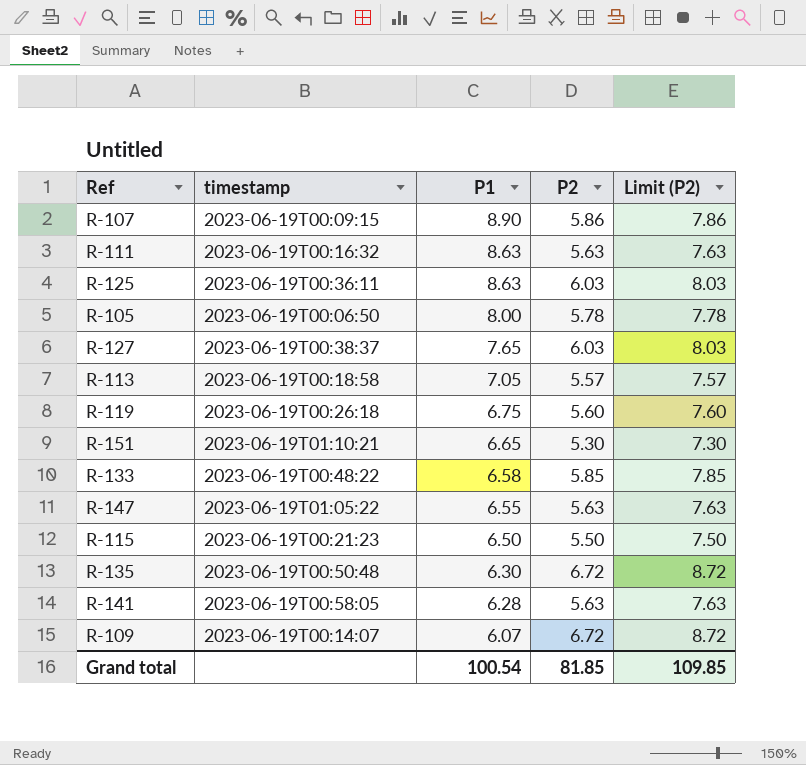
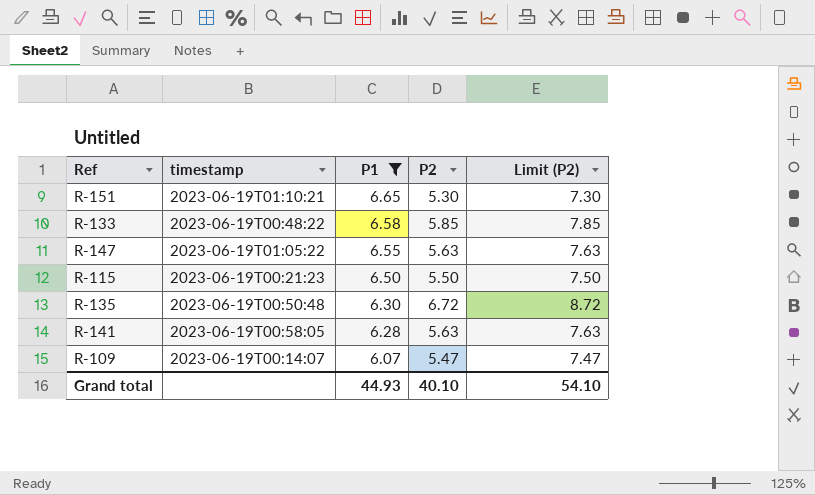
filter: none -> P1 <= 6.65
R-109 | P2: 6.72 -> 5.47
R-109 | Limit (P2): 8.72 -> 7.47
Grand total | P1: 100.54 -> 44.93
Grand total | P2: 81.85 -> 40.10
Grand total | Limit (P2): 109.85 -> 54.10

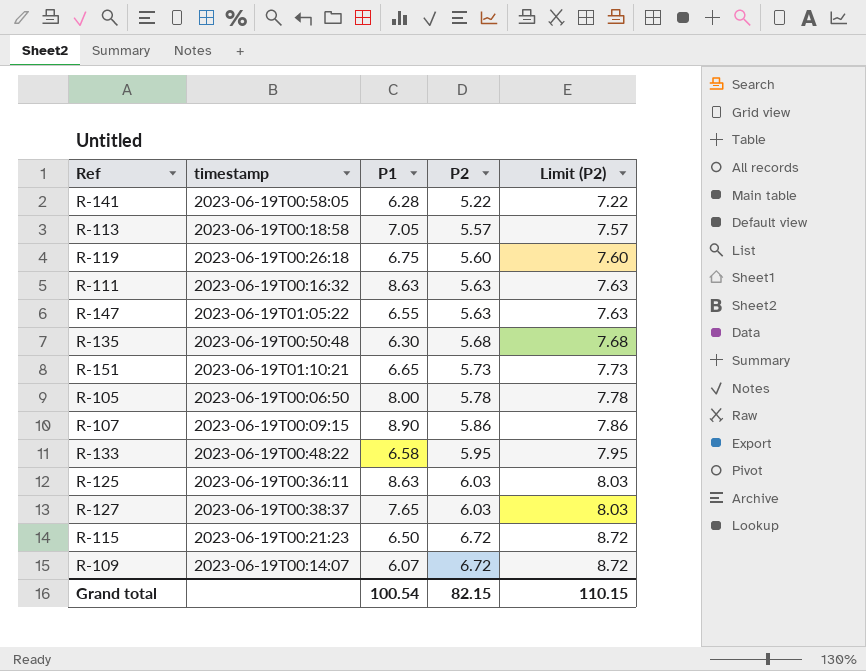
filter: P1 <= 6.65 -> none
row order: P1 descending -> P2 ascending
R-141 | P2: 5.63 -> 5.22
R-141 | Limit (P2): 7.63 -> 7.22
R-135 | P2: 6.72 -> 5.68
R-135 | Limit (P2): 8.72 -> 7.68
R-151 | P2: 5.30 -> 5.73
R-151 | Limit (P2): 7.30 -> 7.73
R-133 | P2: 5.85 -> 5.95
R-133 | Limit (P2): 7.85 -> 7.95
R-115 | P2: 5.50 -> 6.72
R-115 | Limit (P2): 7.50 -> 8.72
R-109 | P2: 5.47 -> 6.72
R-109 | Limit (P2): 7.47 -> 8.72
Grand total | P1: 44.93 -> 100.54
Grand total | P2: 40.10 -> 82.15
Grand total | Limit (P2): 54.10 -> 110.15

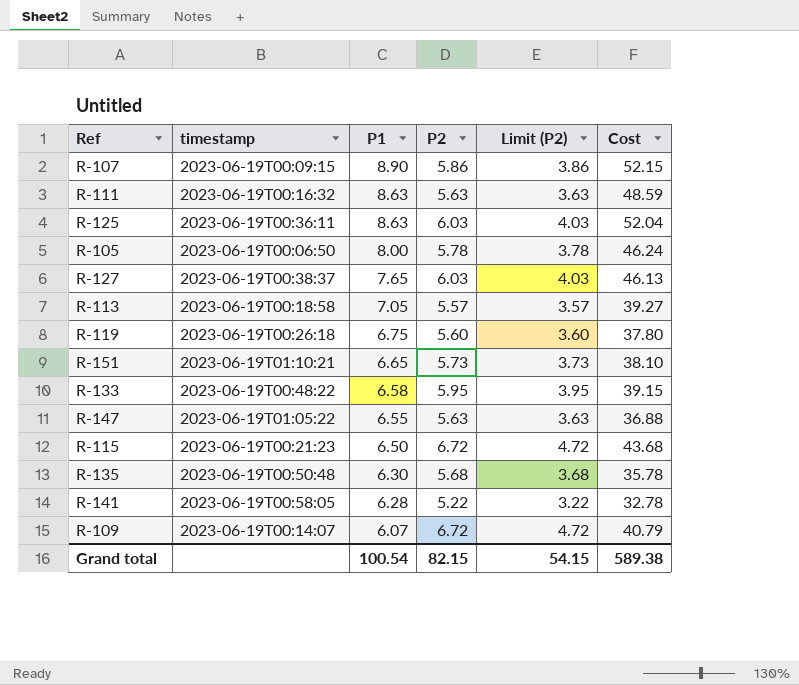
row order: P2 ascending -> P1 descending
column Limit (P2) | formula: [P2] + 2 -> [P2] - 2
column Cost | formula: none -> [P1] * [P2]
Grand total | Limit (P2): 110.15 -> 54.15

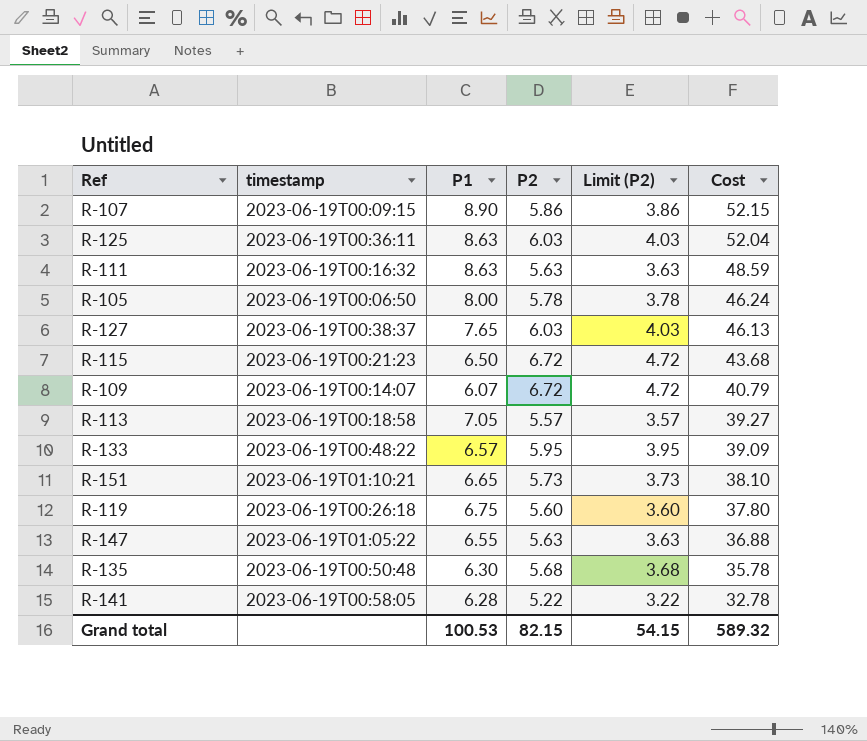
row order: P1 descending -> Cost descending
R-133 | P1: 6.58 -> 6.57
R-133 | Cost: 39.15 -> 39.09
Grand total | P1: 100.54 -> 100.53
Grand total | Cost: 589.38 -> 589.32

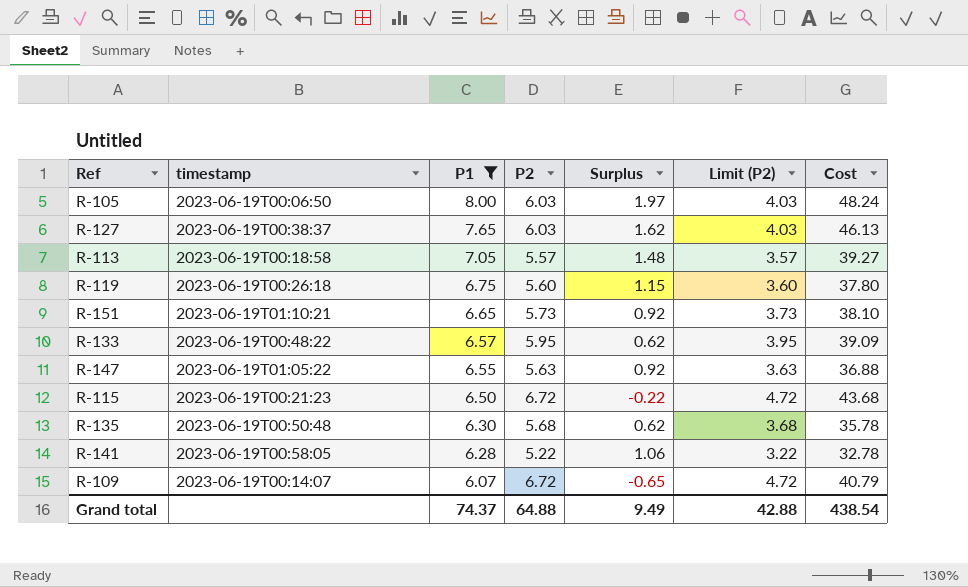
filter: none -> P1 <= 8.00
row order: Cost descending -> P1 descending
column Surplus | formula: none -> [P1] - [P2]
R-105 | P2: 5.78 -> 6.03
R-105 | Limit (P2): 3.78 -> 4.03
R-105 | Cost: 46.24 -> 48.24
Grand total | P1: 100.53 -> 74.37
Grand total | P2: 82.15 -> 64.88
Grand total | Limit (P2): 54.15 -> 42.88
Grand total | Cost: 589.32 -> 438.54

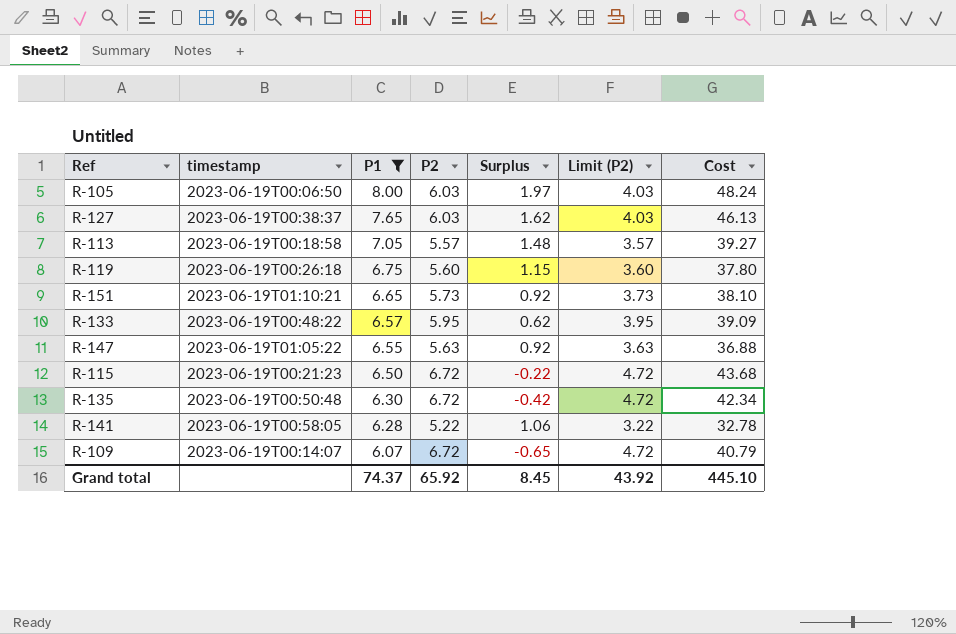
R-135 | P2: 5.68 -> 6.72
R-135 | Surplus: 0.62 -> -0.42
R-135 | Limit (P2): 3.68 -> 4.72
R-135 | Cost: 35.78 -> 42.34
Grand total | P2: 64.88 -> 65.92
Grand total | Surplus: 9.49 -> 8.45
Grand total | Limit (P2): 42.88 -> 43.92
Grand total | Cost: 438.54 -> 445.10

